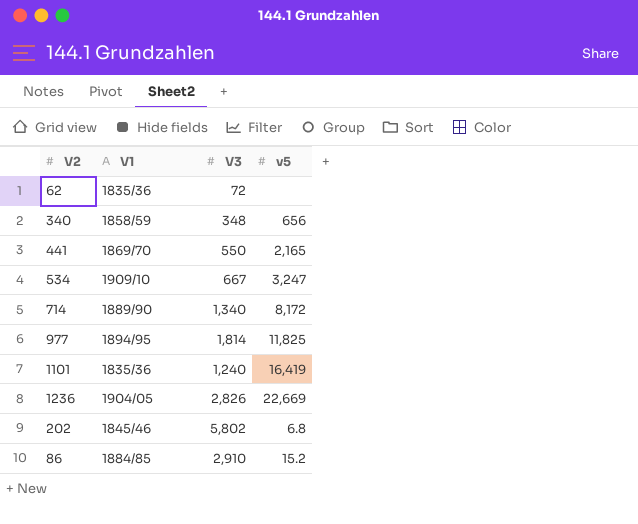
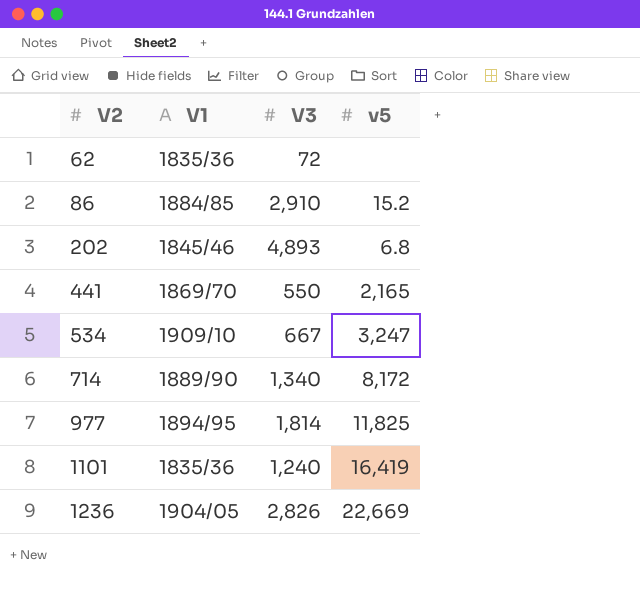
row order: none -> V2 ascending
row 340: 1858/59 | 348 | 656 -> none
202 | V3: 5,802 -> 4,893

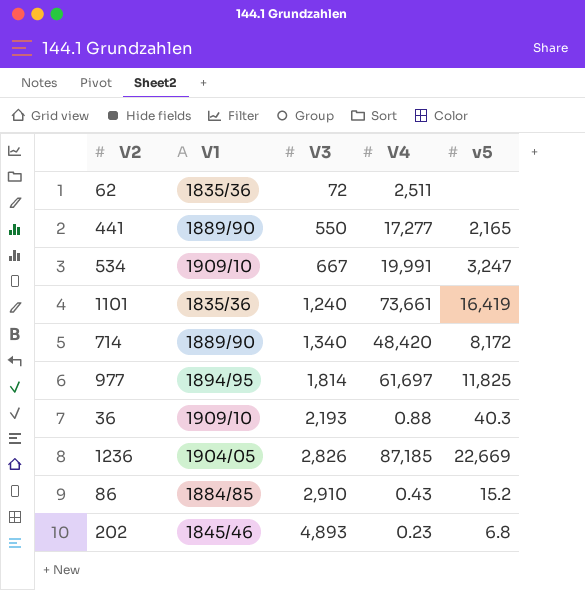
row order: V2 ascending -> V3 ascending
column V4 | position: none -> 4
441 | V1: 1869/70 -> 1889/90
row 36: none -> 1909/10 | 2,193 | 0.88 | 40.3

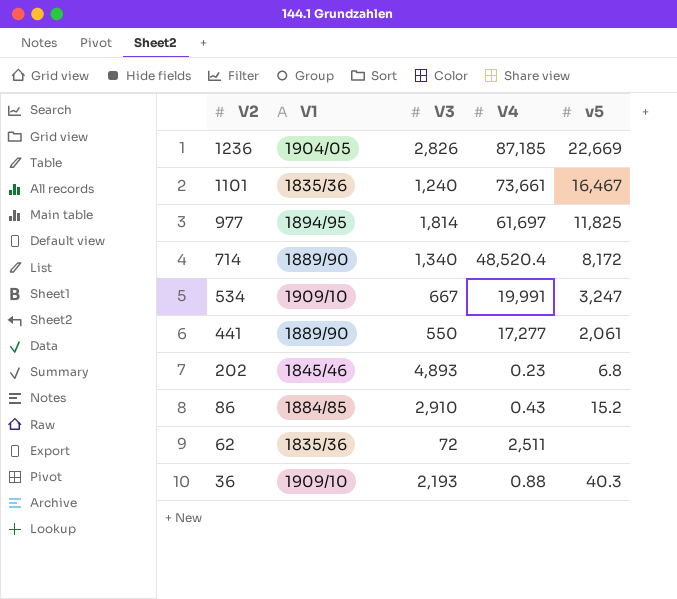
row order: V3 ascending -> V2 descending
1101 | v5: 16,419 -> 16,467
714 | V4: 48,420 -> 48,520.4
441 | v5: 2,165 -> 2,061

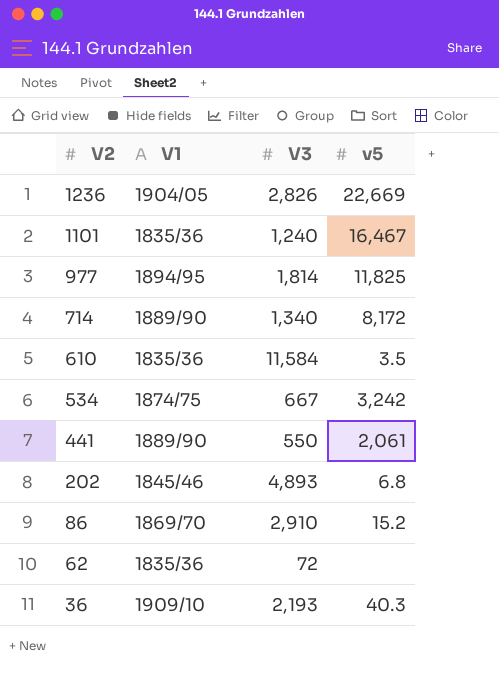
column V4 | position: 4 -> none
row 610: none -> 1835/36 | 11,584 | 3.5
534 | V1: 1909/10 -> 1874/75
534 | v5: 3,247 -> 3,242
86 | V1: 1884/85 -> 1869/70

